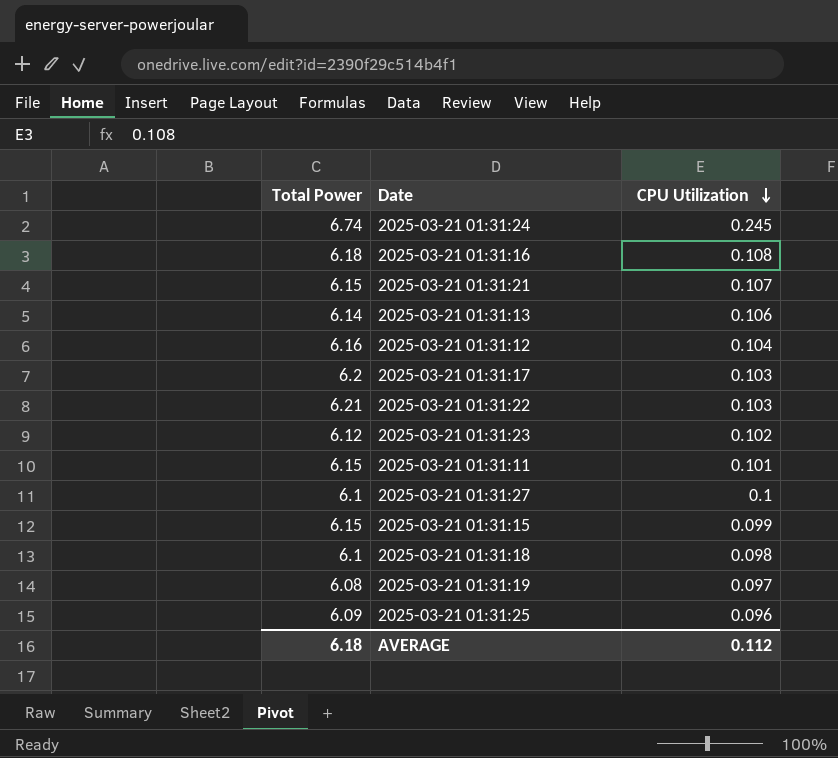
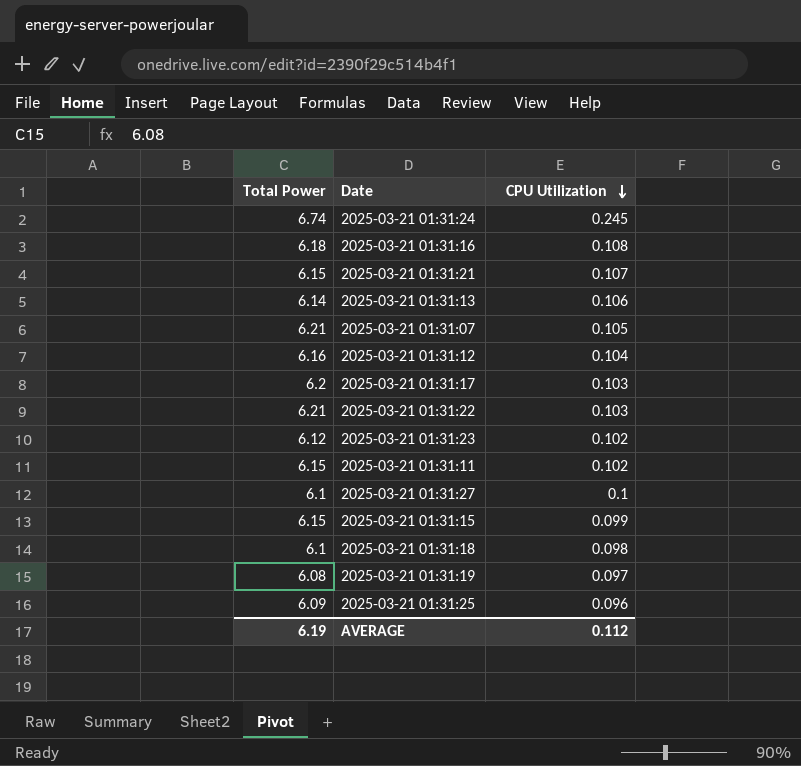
row 2025-03-21 01:31:07: none -> 6.21 | 0.105
2025-03-21 01:31:11 | CPU Utilization: 0.101 -> 0.102
AVERAGE | Total Power: 6.18 -> 6.19

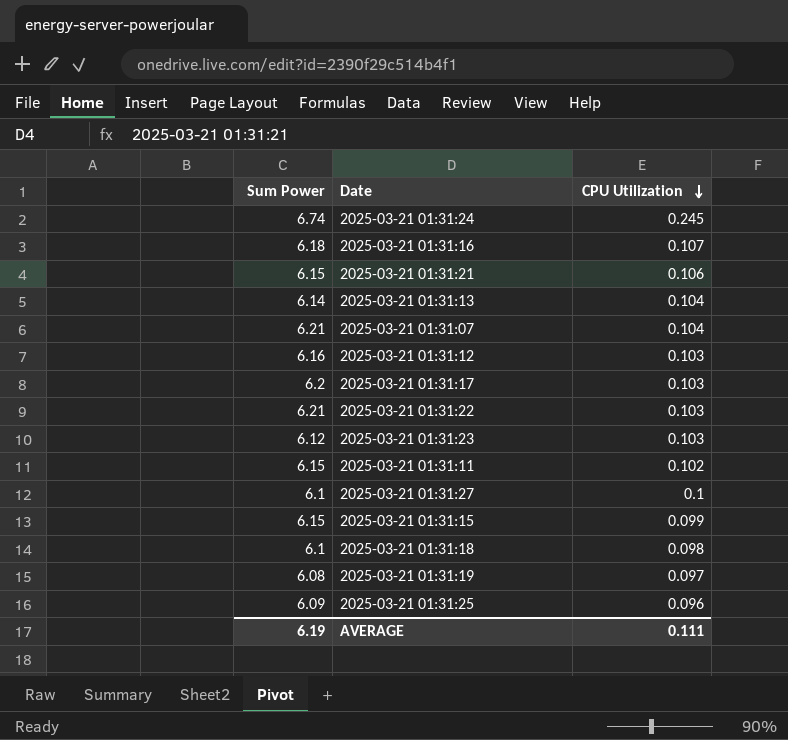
column name: Total Power -> Sum Power
2025-03-21 01:31:16 | CPU Utilization: 0.108 -> 0.107
2025-03-21 01:31:21 | CPU Utilization: 0.107 -> 0.106
2025-03-21 01:31:13 | CPU Utilization: 0.106 -> 0.104
2025-03-21 01:31:07 | CPU Utilization: 0.105 -> 0.104
2025-03-21 01:31:12 | CPU Utilization: 0.104 -> 0.103
2025-03-21 01:31:23 | CPU Utilization: 0.102 -> 0.103
AVERAGE | CPU Utilization: 0.112 -> 0.111

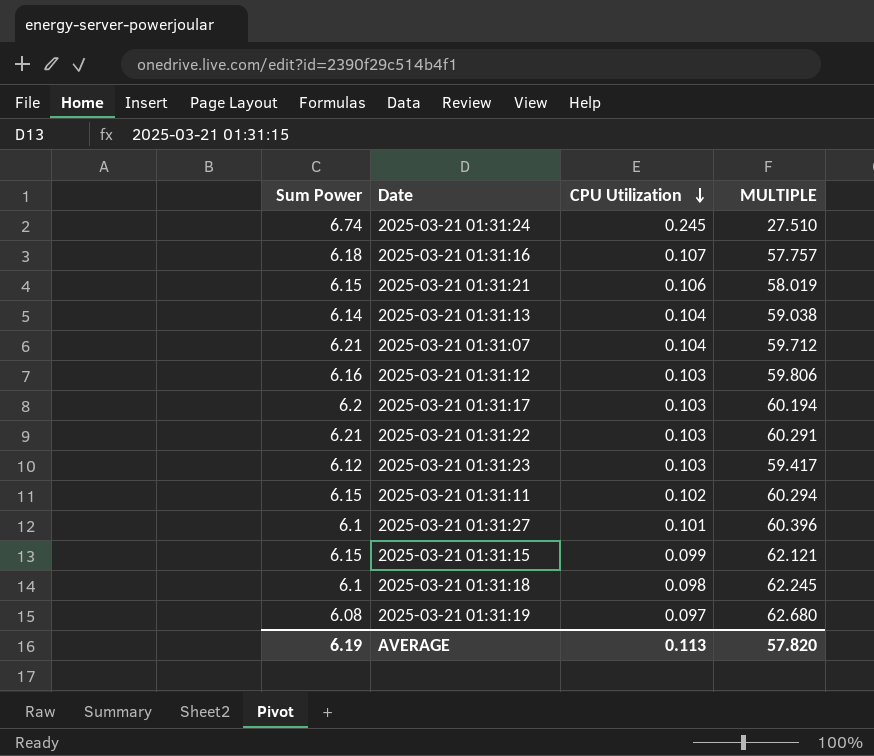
column MULTIPLE | formula: none -> [Sum Power] / [CPU Utilization]
row 2025-03-21 01:31:25: 6.09 | 0.096 -> none
2025-03-21 01:31:27 | CPU Utilization: 0.1 -> 0.101
AVERAGE | CPU Utilization: 0.111 -> 0.113

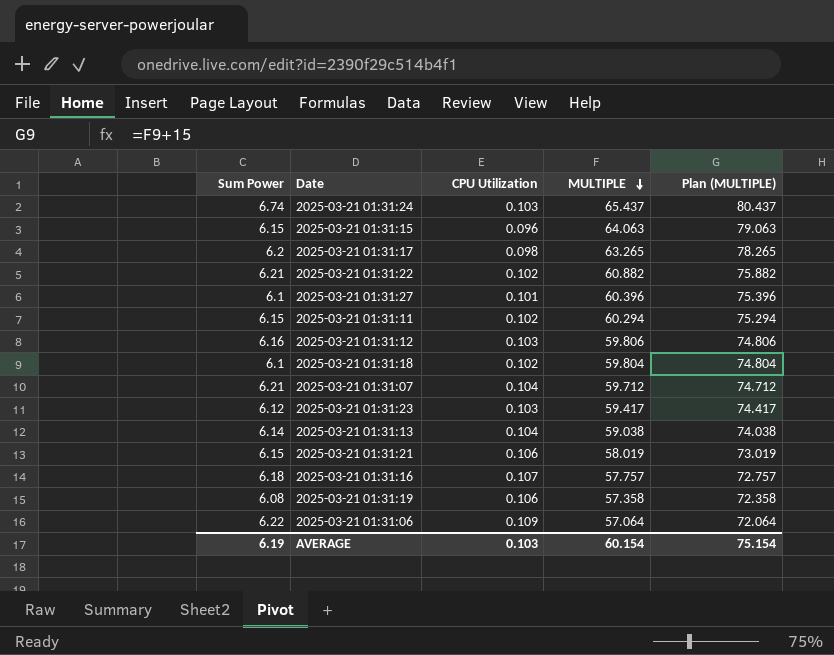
row order: CPU Utilization descending -> MULTIPLE descending
column Plan (MULTIPLE) | formula: none -> [MULTIPLE] + 15
2025-03-21 01:31:24 | CPU Utilization: 0.245 -> 0.103
2025-03-21 01:31:24 | MULTIPLE: 27.510 -> 65.437
2025-03-21 01:31:15 | CPU Utilization: 0.099 -> 0.096
2025-03-21 01:31:15 | MULTIPLE: 62.121 -> 64.063
2025-03-21 01:31:17 | CPU Utilization: 0.103 -> 0.098
2025-03-21 01:31:17 | MULTIPLE: 60.194 -> 63.265
2025-03-21 01:31:22 | CPU Utilization: 0.103 -> 0.102
2025-03-21 01:31:22 | MULTIPLE: 60.291 -> 60.882
2025-03-21 01:31:18 | CPU Utilization: 0.098 -> 0.102
2025-03-21 01:31:18 | MULTIPLE: 62.245 -> 59.804
2025-03-21 01:31:19 | CPU Utilization: 0.097 -> 0.106
2025-03-21 01:31:19 | MULTIPLE: 62.680 -> 57.358
row 2025-03-21 01:31:06: none -> 6.22 | 0.109 | 57.064 | 72.064
AVERAGE | CPU Utilization: 0.113 -> 0.103
AVERAGE | MULTIPLE: 57.820 -> 60.154

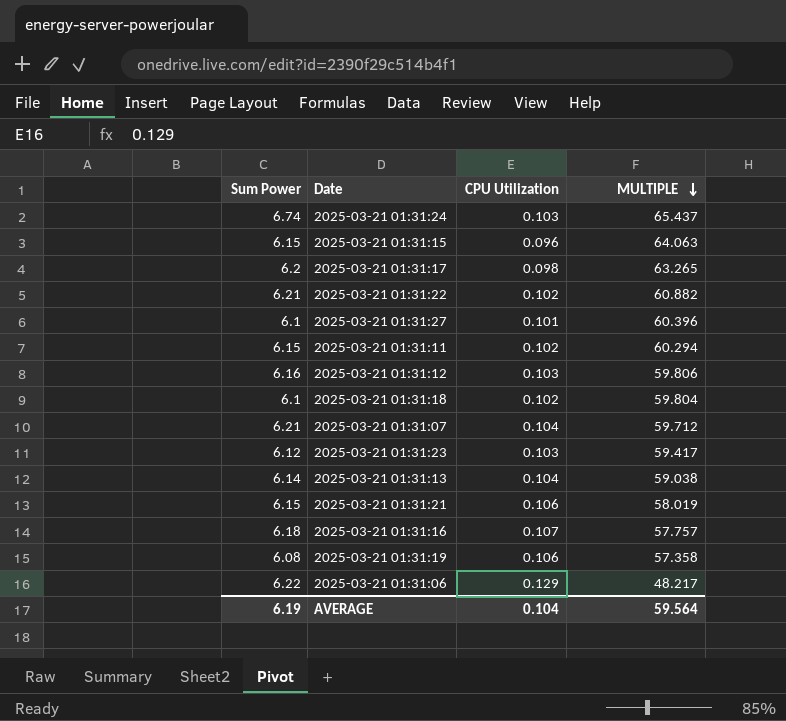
column Plan (MULTIPLE) | formula: [MULTIPLE] + 15 -> none
2025-03-21 01:31:06 | CPU Utilization: 0.109 -> 0.129
2025-03-21 01:31:06 | MULTIPLE: 57.064 -> 48.217
AVERAGE | CPU Utilization: 0.103 -> 0.104
AVERAGE | MULTIPLE: 60.154 -> 59.564

